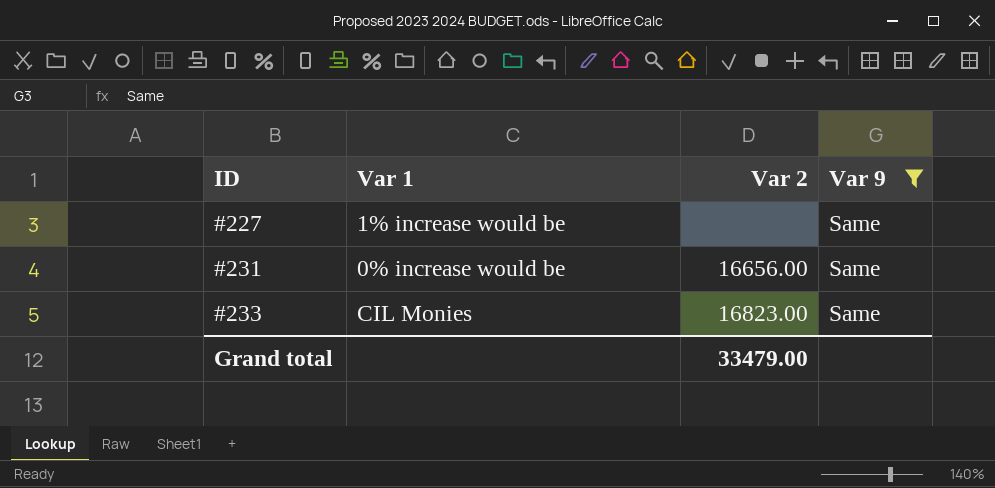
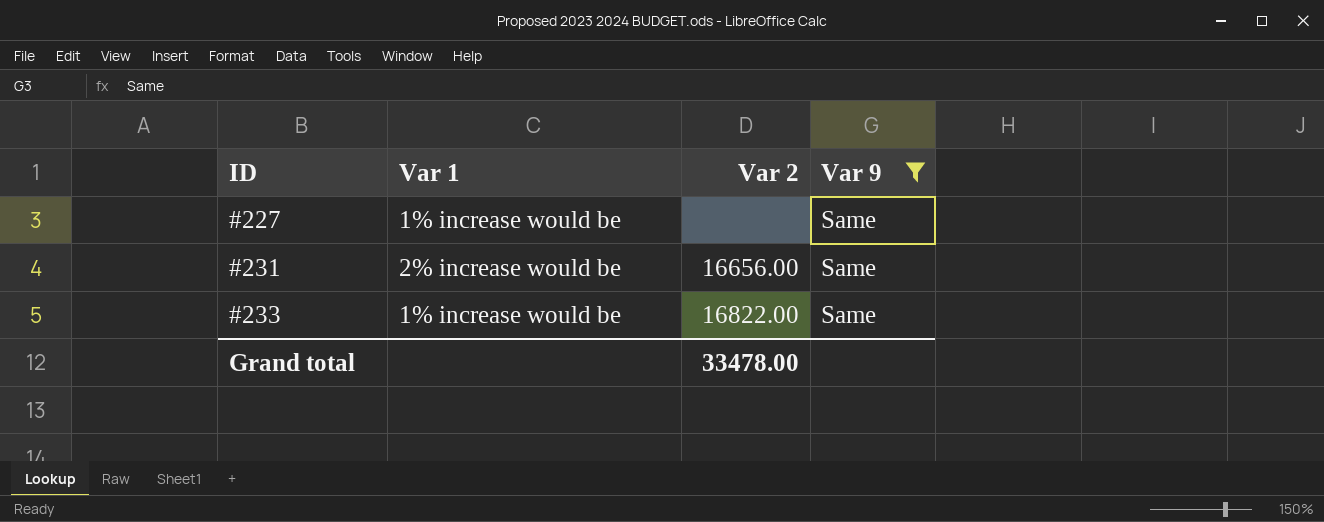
#231 | Var 1: 0% increase would be -> 2% increase would be
#233 | Var 1: CIL Monies -> 1% increase would be
#233 | Var 2: 16823.00 -> 16822.00
Grand total | Var 2: 33479.00 -> 33478.00

